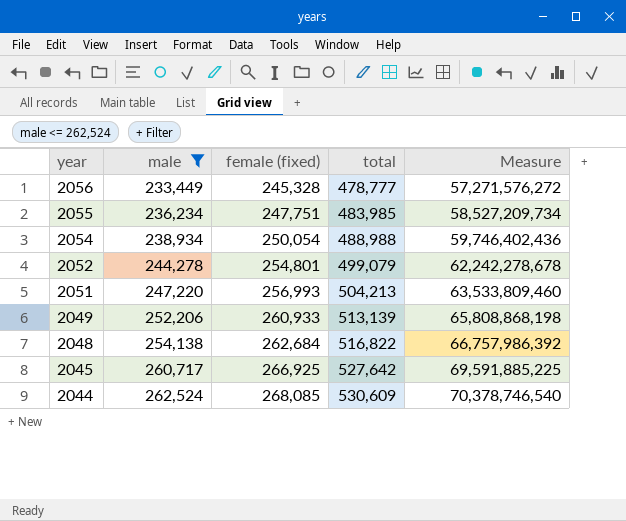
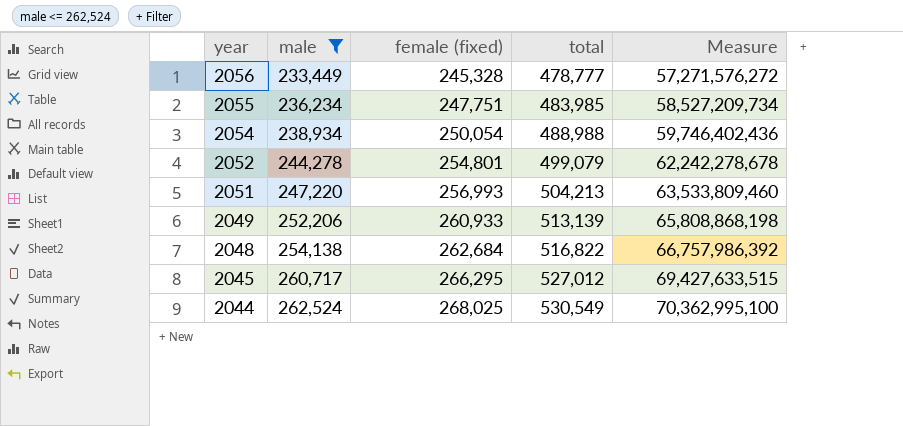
2045 | female (fixed): 266,925 -> 266,295
2045 | total: 527,642 -> 527,012
2045 | Measure: 69,591,885,225 -> 69,427,633,515
2044 | female (fixed): 268,085 -> 268,025
2044 | total: 530,609 -> 530,549
2044 | Measure: 70,378,746,540 -> 70,362,995,100

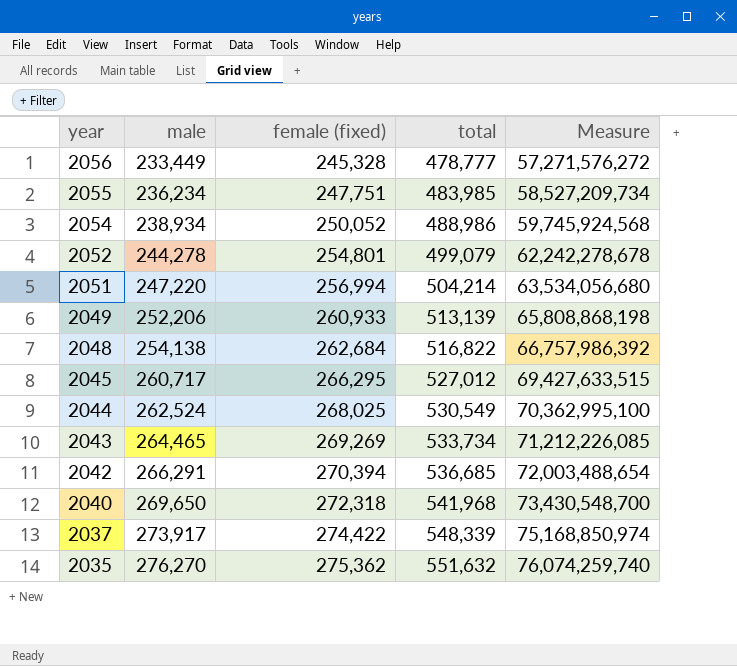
filter: male <= 262,524 -> none
2054 | female (fixed): 250,054 -> 250,052
2054 | total: 488,988 -> 488,986
2054 | Measure: 59,746,402,436 -> 59,745,924,568
2051 | female (fixed): 256,993 -> 256,994
2051 | total: 504,213 -> 504,214
2051 | Measure: 63,533,809,460 -> 63,534,056,680

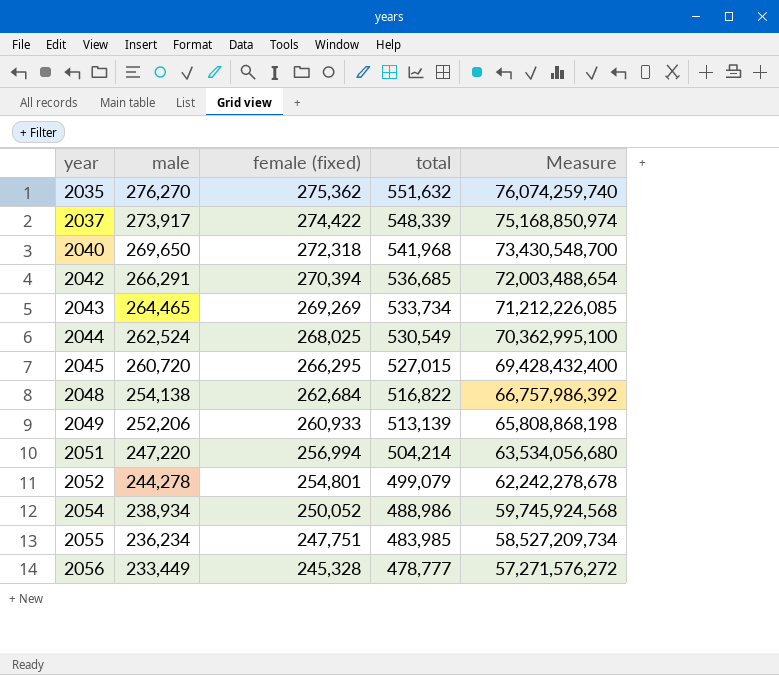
row order: year descending -> year ascending
2045 | male: 260,717 -> 260,720
2045 | total: 527,012 -> 527,015
2045 | Measure: 69,427,633,515 -> 69,428,432,400

